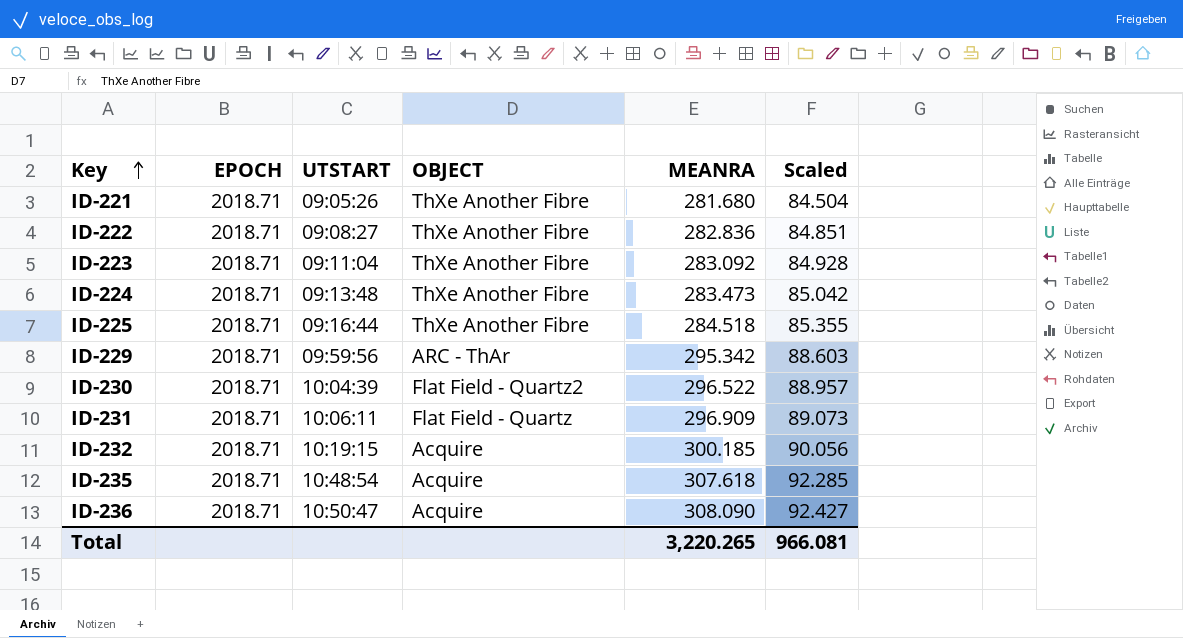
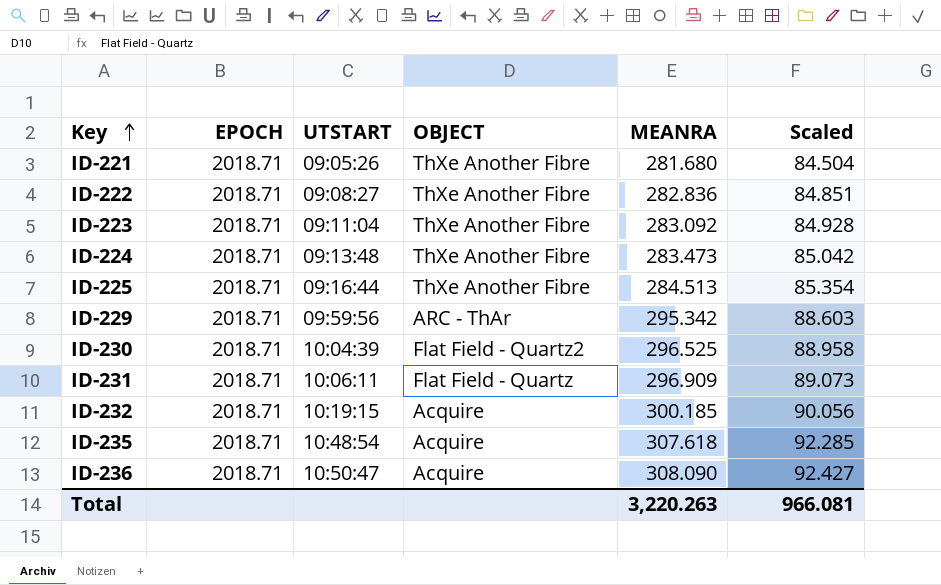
ID-225 | MEANRA: 284.518 -> 284.513
ID-225 | Scaled: 85.355 -> 85.354
ID-230 | MEANRA: 296.522 -> 296.525
ID-230 | Scaled: 88.957 -> 88.958
Total | MEANRA: 3,220.265 -> 3,220.263

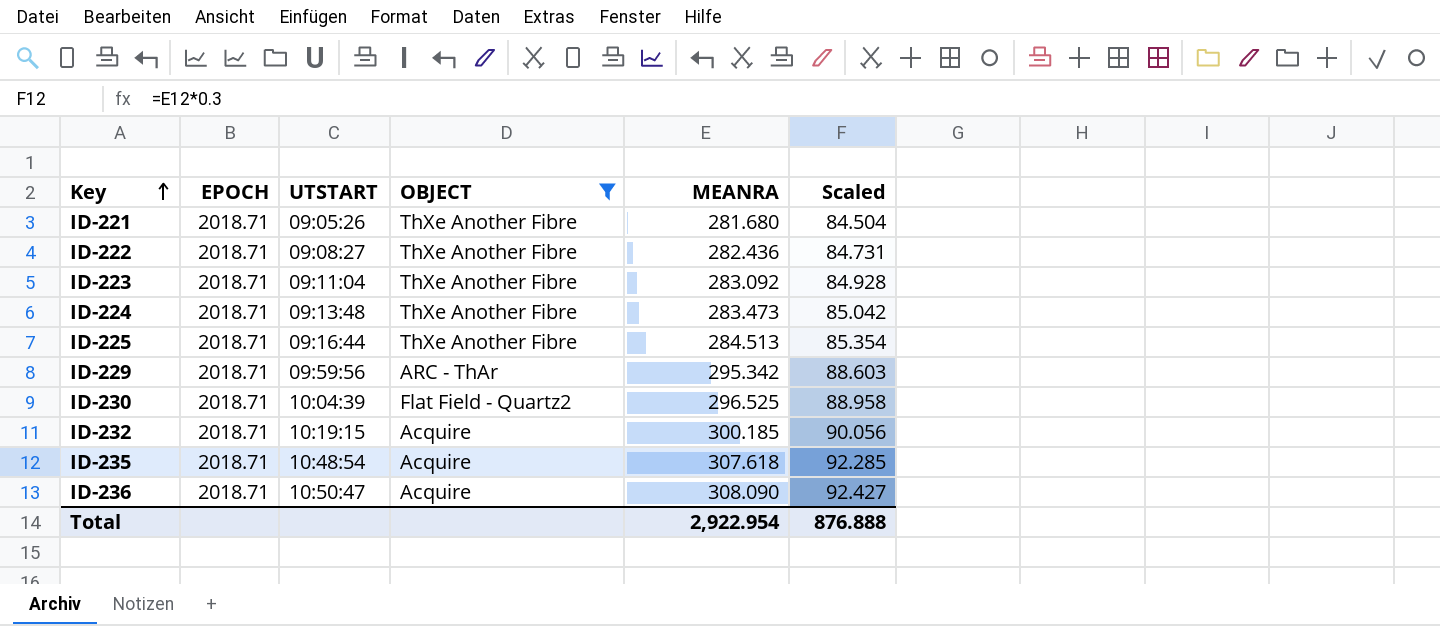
filter: none -> OBJECT != Flat Field - Quartz
ID-222 | MEANRA: 282.836 -> 282.436
ID-222 | Scaled: 84.851 -> 84.731
Total | MEANRA: 3,220.263 -> 2,922.954
Total | Scaled: 966.081 -> 876.888

